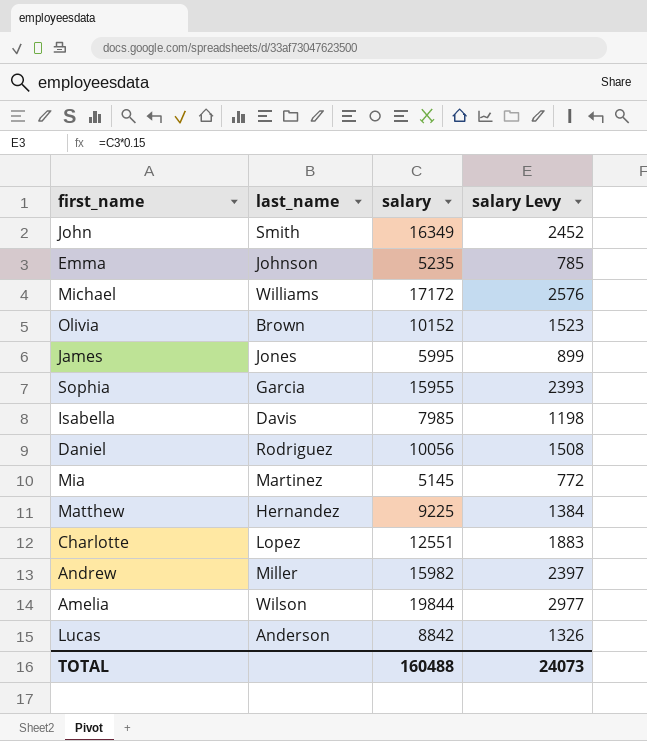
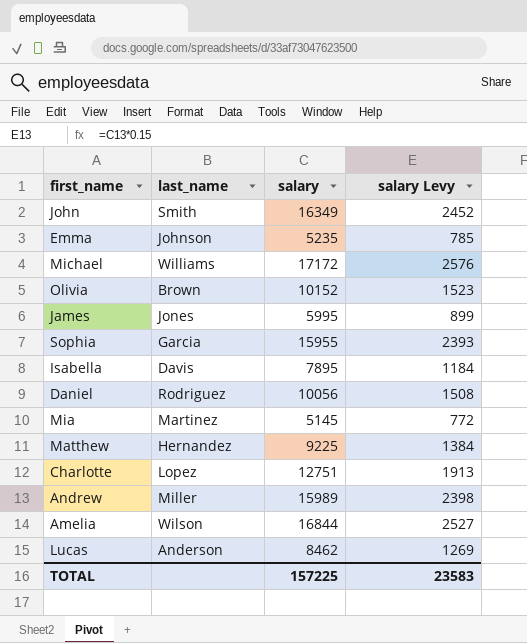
Isabella | salary: 7985 -> 7895
Isabella | salary Levy: 1198 -> 1184
Charlotte | salary: 12551 -> 12751
Charlotte | salary Levy: 1883 -> 1913
Andrew | salary: 15982 -> 15989
Andrew | salary Levy: 2397 -> 2398
Amelia | salary: 19844 -> 16844
Amelia | salary Levy: 2977 -> 2527
Lucas | salary: 8842 -> 8462
Lucas | salary Levy: 1326 -> 1269
TOTAL | salary: 160488 -> 157225
TOTAL | salary Levy: 24073 -> 23583

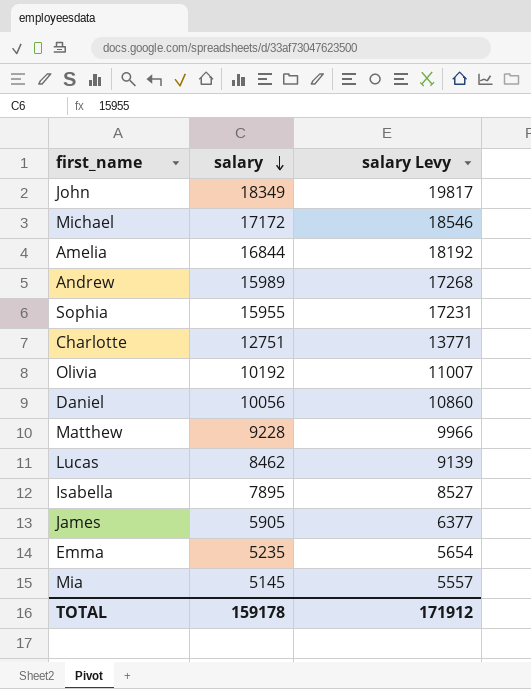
row order: none -> salary descending
column last_name | position: 2 -> none
column salary Levy | formula: [salary] * 0.15 -> [salary] * 1.08
John | salary: 16349 -> 18349
Olivia | salary: 10152 -> 10192
Matthew | salary: 9225 -> 9228
James | salary: 5995 -> 5905
TOTAL | salary: 157225 -> 159178
TOTAL | salary Levy: 23583 -> 171912

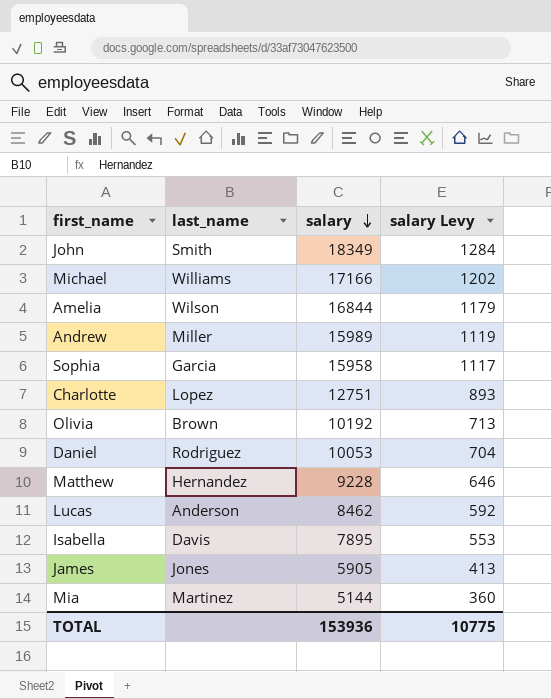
column last_name | position: none -> 2
column salary Levy | formula: [salary] * 1.08 -> [salary] * 0.07
row Emma: 5235 | 5654 -> none
Michael | salary: 17172 -> 17166
Sophia | salary: 15955 -> 15958
Daniel | salary: 10056 -> 10053
Mia | salary: 5145 -> 5144
TOTAL | salary: 159178 -> 153936
TOTAL | salary Levy: 171912 -> 10775

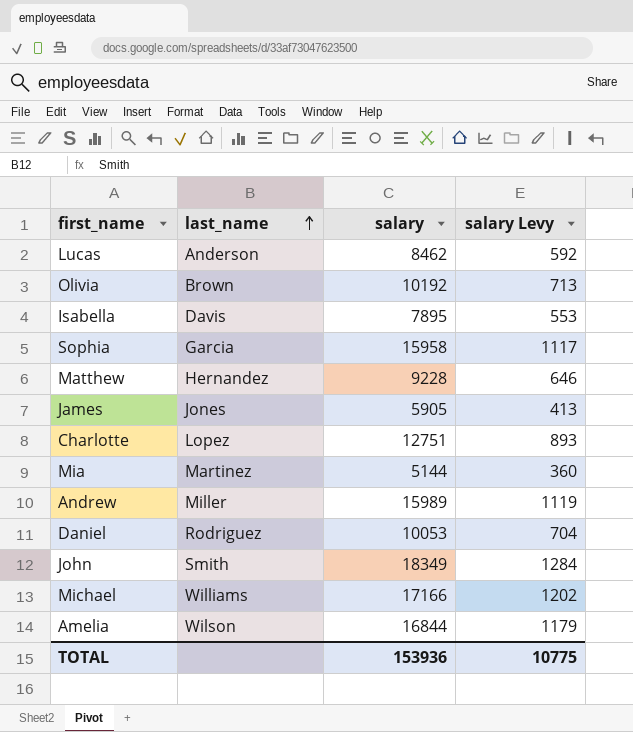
row order: salary descending -> last_name ascending

